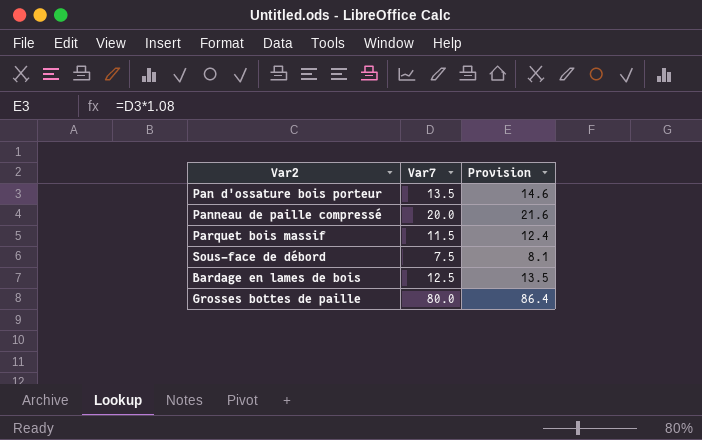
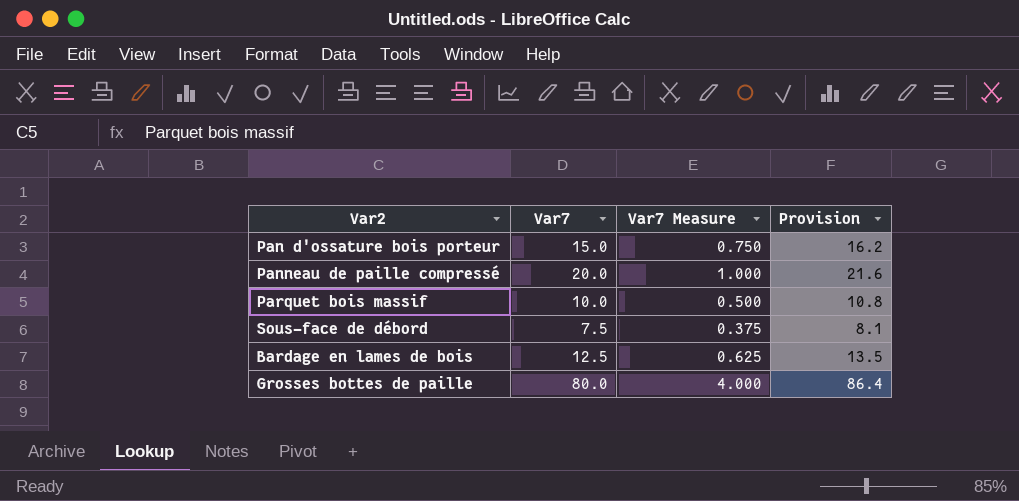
column Var7 Measure | formula: none -> [Var7] * 0.05
Pan d'ossature bois porteur | Var7: 13.5 -> 15.0
Pan d'ossature bois porteur | Provision: 14.6 -> 16.2
Parquet bois massif | Var7: 11.5 -> 10.0
Parquet bois massif | Provision: 12.4 -> 10.8

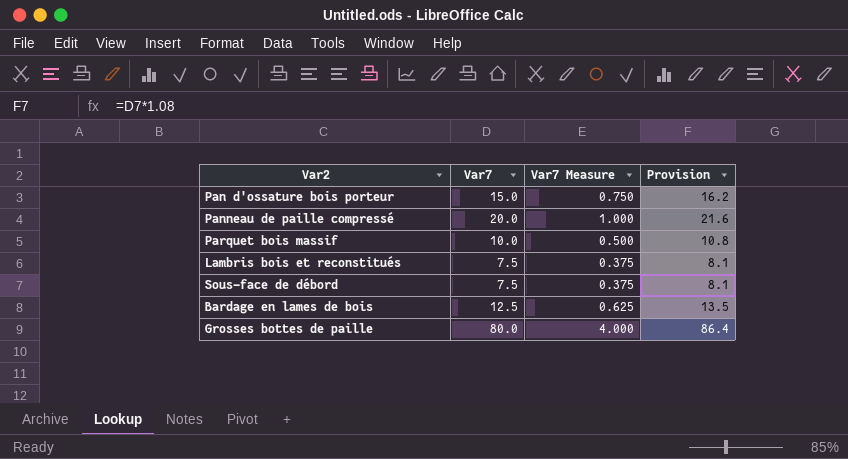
row Lambris bois et reconstitués: none -> 7.5 | 0.375 | 8.1

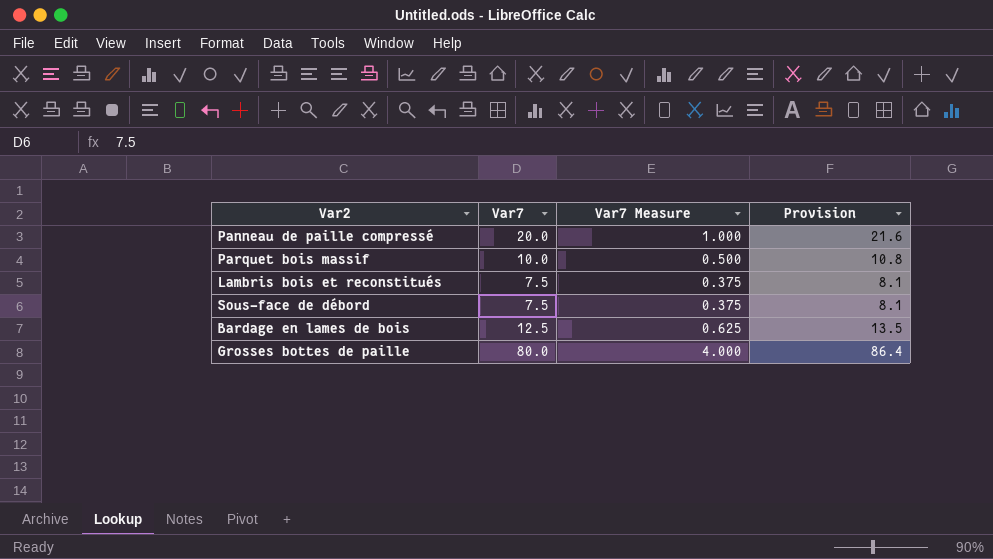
row Pan d'ossature bois porteur: 15.0 | 0.750 | 16.2 -> none

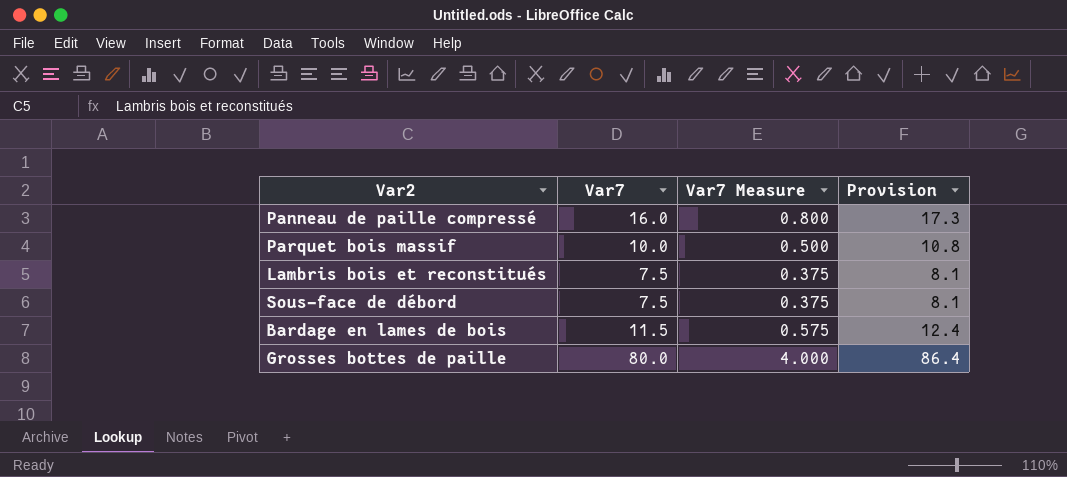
Panneau de paille compressé | Var7: 20.0 -> 16.0
Panneau de paille compressé | Var7 Measure: 1.000 -> 0.800
Panneau de paille compressé | Provision: 21.6 -> 17.3
Bardage en lames de bois | Var7: 12.5 -> 11.5
Bardage en lames de bois | Var7 Measure: 0.625 -> 0.575
Bardage en lames de bois | Provision: 13.5 -> 12.4

